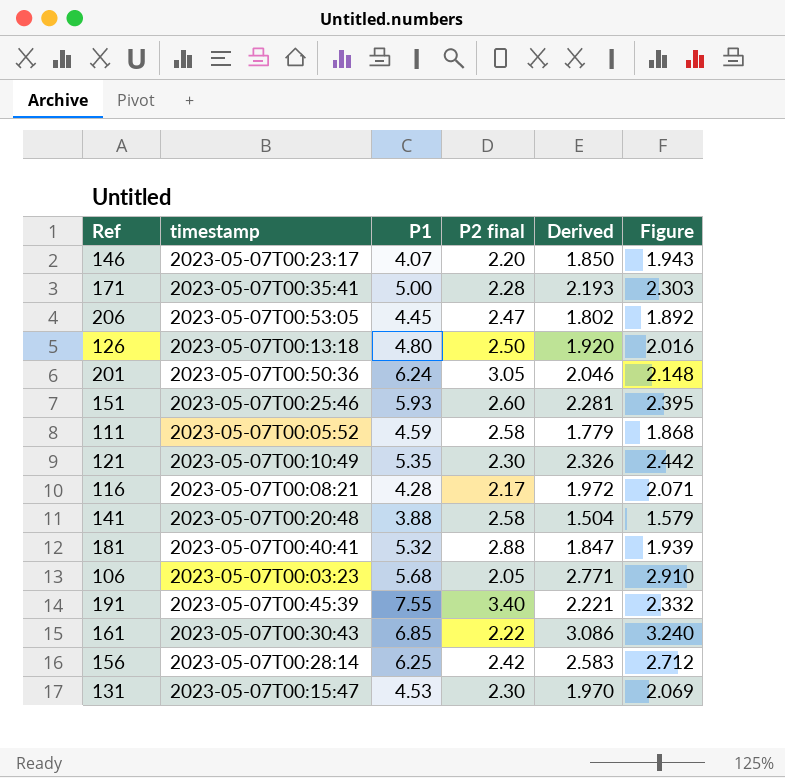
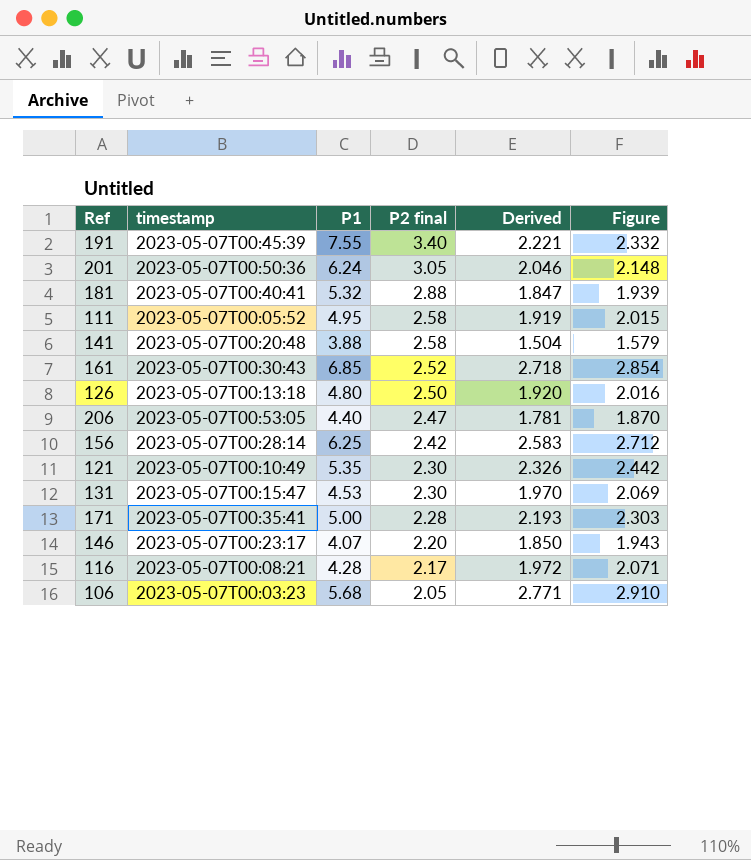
row order: none -> P2 final descending
row 151: 2023-05-07T00:25:46 | 5.93 | 2.60 | 2.281 | 2.395 -> none
111 | P1: 4.59 -> 4.95
111 | Derived: 1.779 -> 1.919
111 | Figure: 1.868 -> 2.015
161 | P2 final: 2.22 -> 2.52
161 | Derived: 3.086 -> 2.718
161 | Figure: 3.240 -> 2.854
206 | P1: 4.45 -> 4.40
206 | Derived: 1.802 -> 1.781
206 | Figure: 1.892 -> 1.870

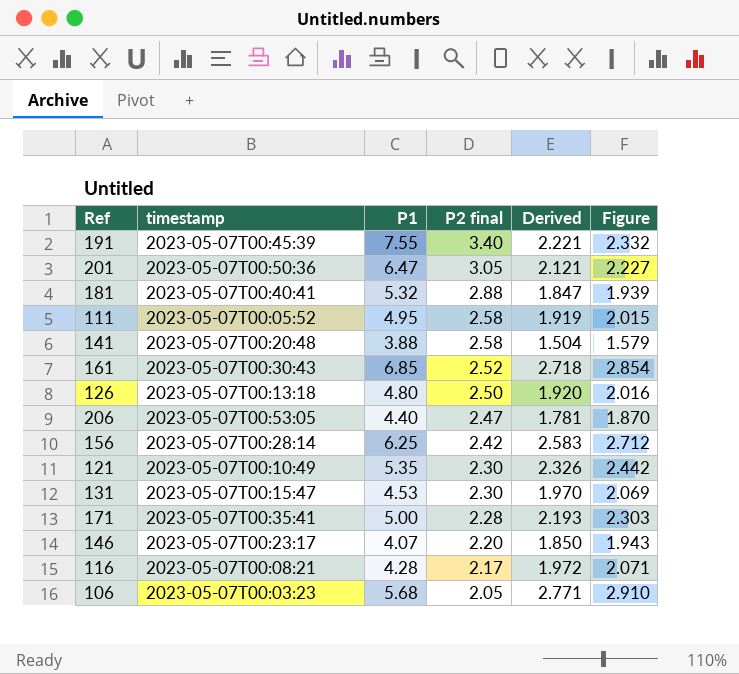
201 | P1: 6.24 -> 6.47
201 | Derived: 2.046 -> 2.121
201 | Figure: 2.148 -> 2.227

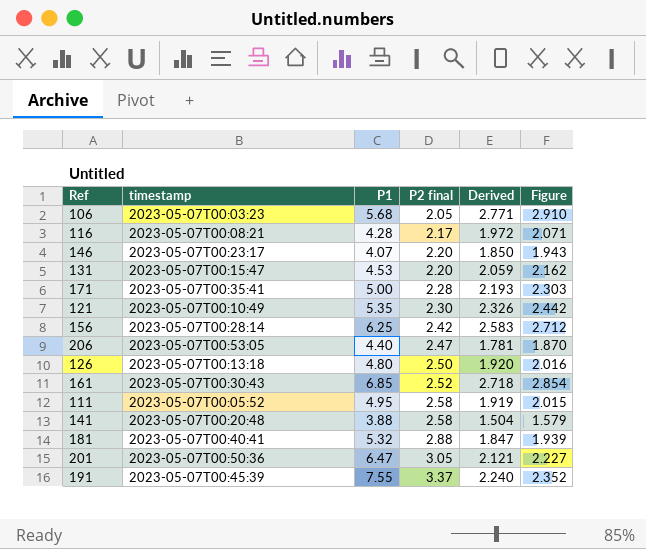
row order: P2 final descending -> P2 final ascending
131 | P2 final: 2.30 -> 2.20
131 | Derived: 1.970 -> 2.059
131 | Figure: 2.069 -> 2.162
191 | P2 final: 3.40 -> 3.37
191 | Derived: 2.221 -> 2.240
191 | Figure: 2.332 -> 2.352

